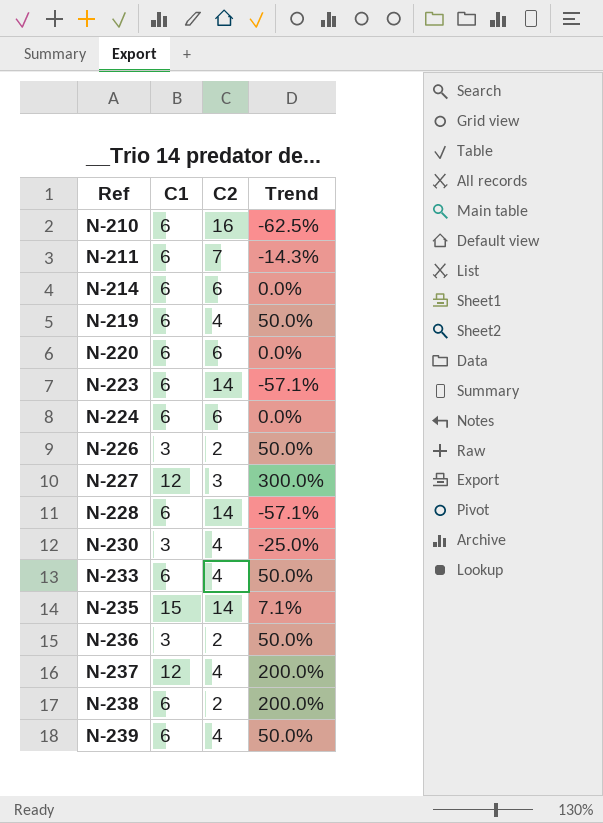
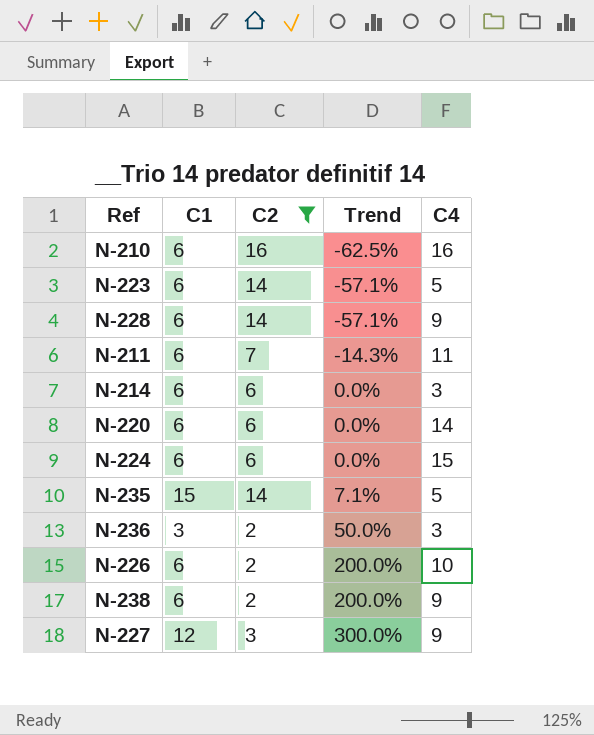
filter: none -> C2 != 4
row order: Ref ascending -> Trend ascending
column C4 | position: none -> 5
N-226 | C1: 3 -> 6
N-226 | Trend: 50.0% -> 200.0%

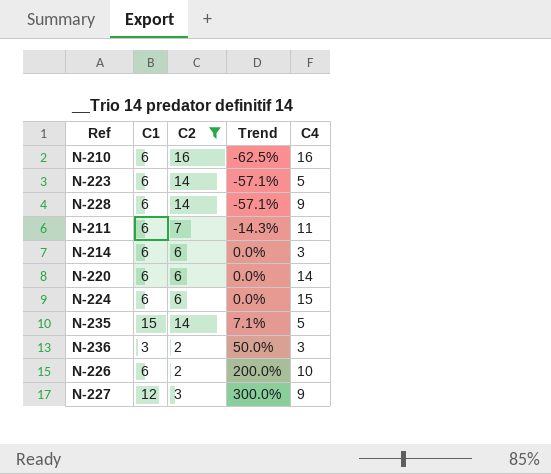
row N-238: 6 | 2 | 200.0% | 9 -> none

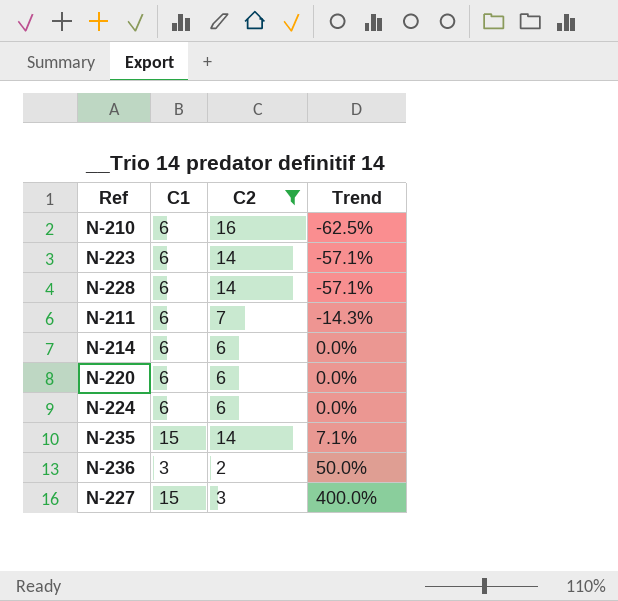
column C4 | position: 5 -> none
row N-226: 6 | 2 | 200.0% | 10 -> none
N-227 | C1: 12 -> 15
N-227 | Trend: 300.0% -> 400.0%

